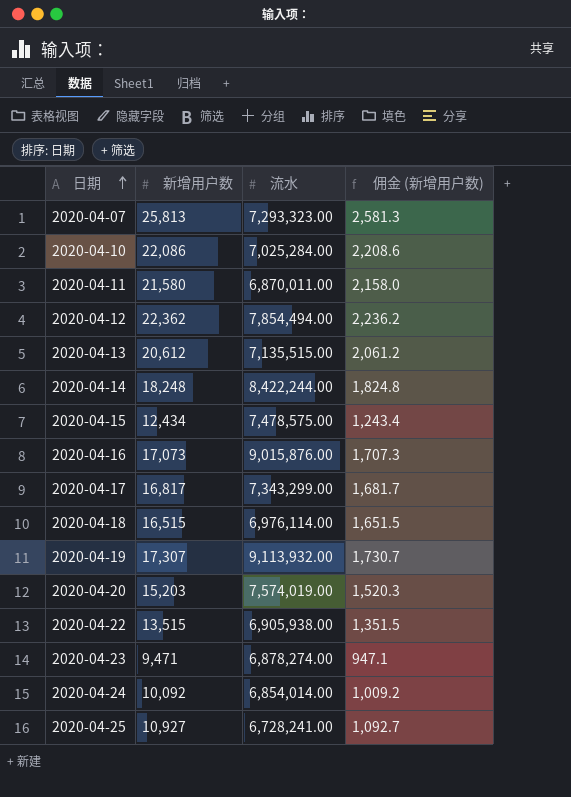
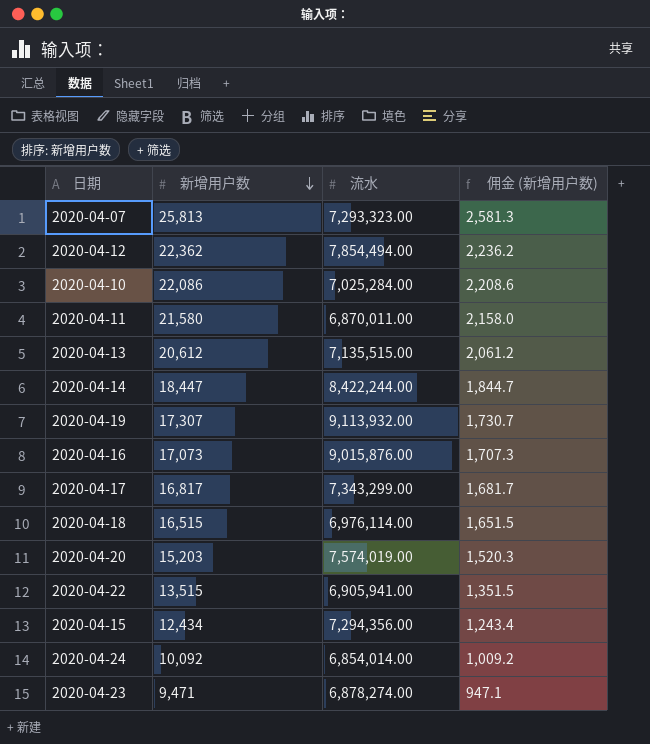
row order: 日期 ascending -> 新增用户数 descending
row 2020-04-25: 10,927 | 6,728,241.00 | 1,092.7 -> none
2020-04-14 | 新增用户数: 18,248 -> 18,447
2020-04-14 | 佣金 (新增用户数): 1,824.8 -> 1,844.7
2020-04-22 | 流水: 6,905,938.00 -> 6,905,941.00
2020-04-15 | 流水: 7,478,575.00 -> 7,294,356.00

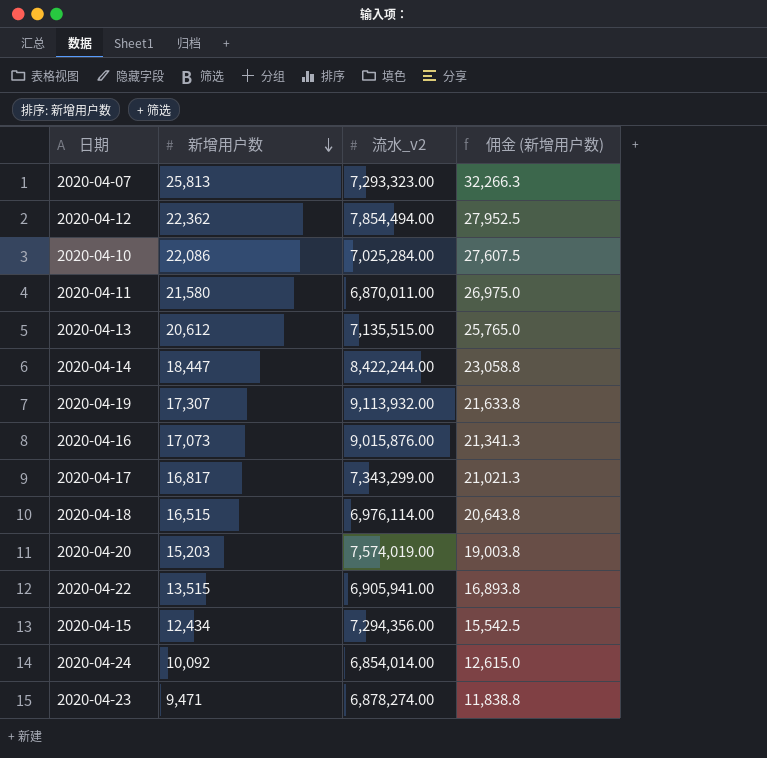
column name: 流水 -> 流水_v2
column 佣金 (新增用户数) | formula: [新增用户数] * 0.1 -> [新增用户数] * 1.25

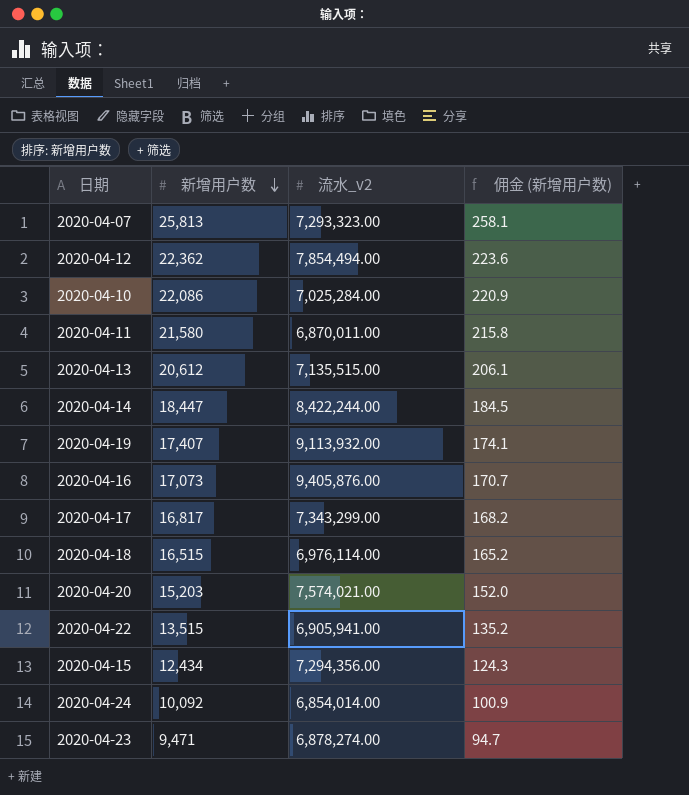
column 佣金 (新增用户数) | formula: [新增用户数] * 1.25 -> [新增用户数] * 0.01
2020-04-19 | 新增用户数: 17,307 -> 17,407
2020-04-16 | 流水_v2: 9,015,876.00 -> 9,405,876.00
2020-04-20 | 流水_v2: 7,574,019.00 -> 7,574,021.00

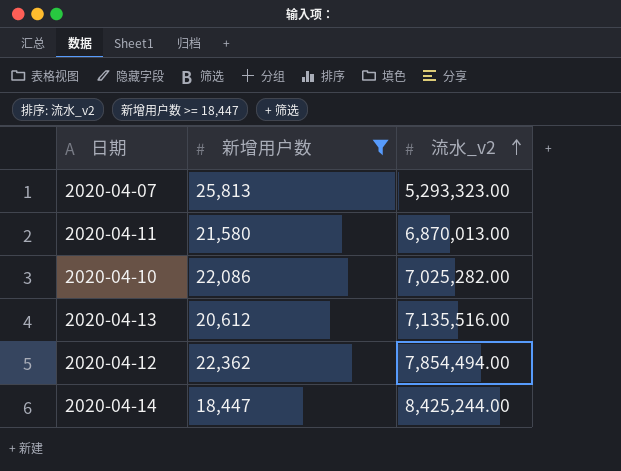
filter: none -> 新增用户数 >= 18,447
row order: 新增用户数 descending -> 流水_v2 ascending
column 佣金 (新增用户数) | formula: [新增用户数] * 0.01 -> none
2020-04-07 | 流水_v2: 7,293,323.00 -> 5,293,323.00
2020-04-11 | 流水_v2: 6,870,011.00 -> 6,870,013.00
2020-04-10 | 流水_v2: 7,025,284.00 -> 7,025,282.00
2020-04-13 | 流水_v2: 7,135,515.00 -> 7,135,516.00
2020-04-14 | 流水_v2: 8,422,244.00 -> 8,425,244.00

